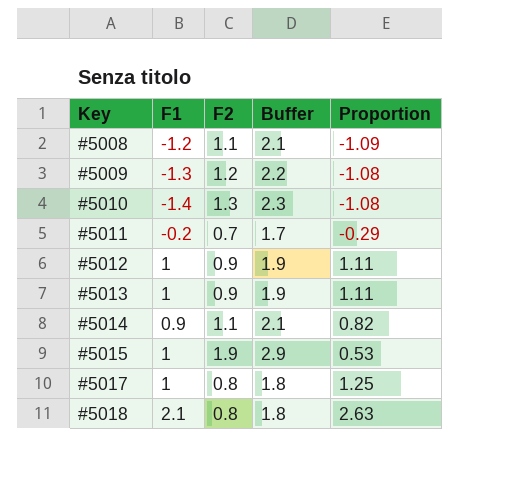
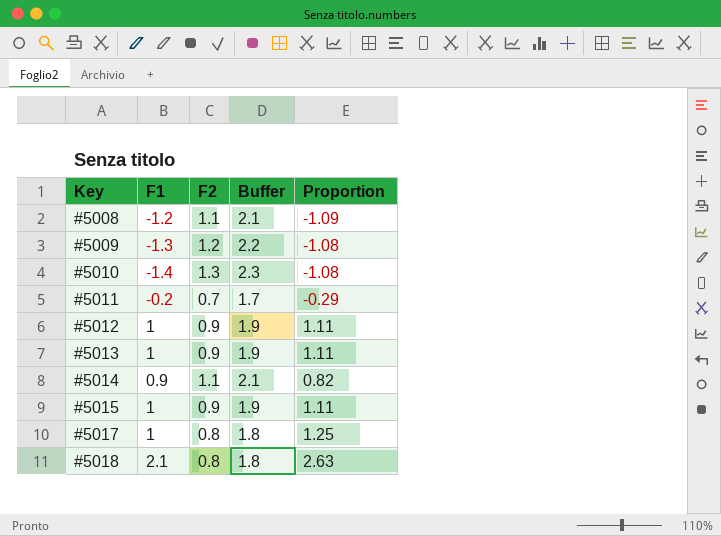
#5015 | F2: 1.9 -> 0.9
#5015 | Buffer: 2.9 -> 1.9
#5015 | Proportion: 0.53 -> 1.11

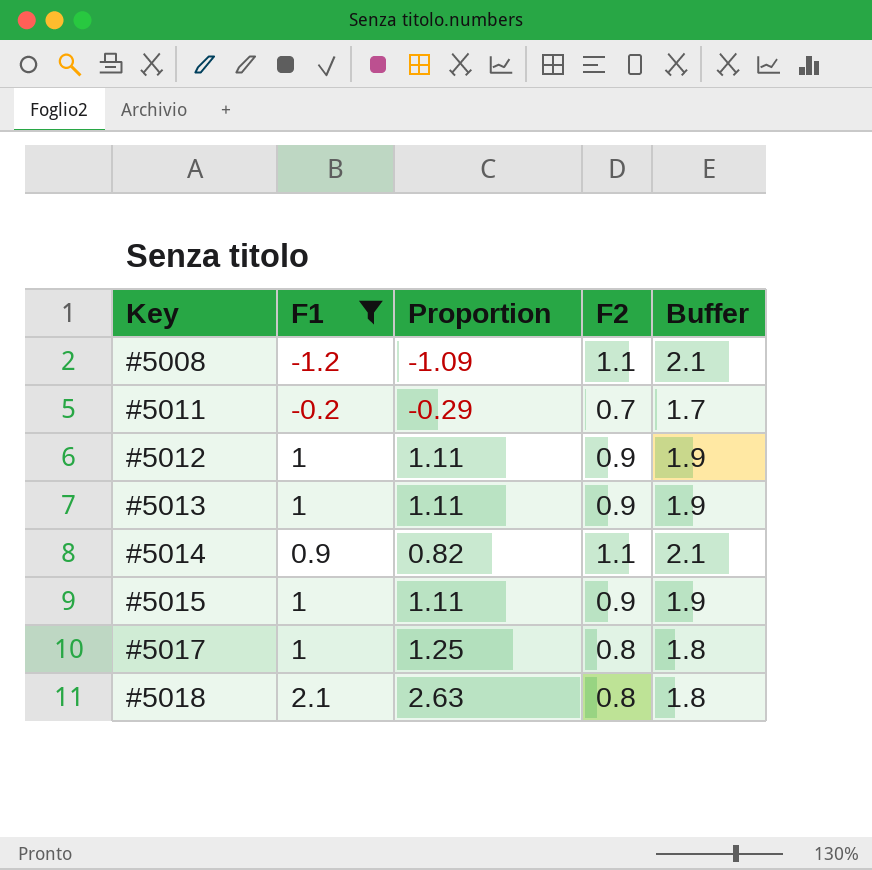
filter: none -> F1 >= -1.2
column Proportion | position: 5 -> 3

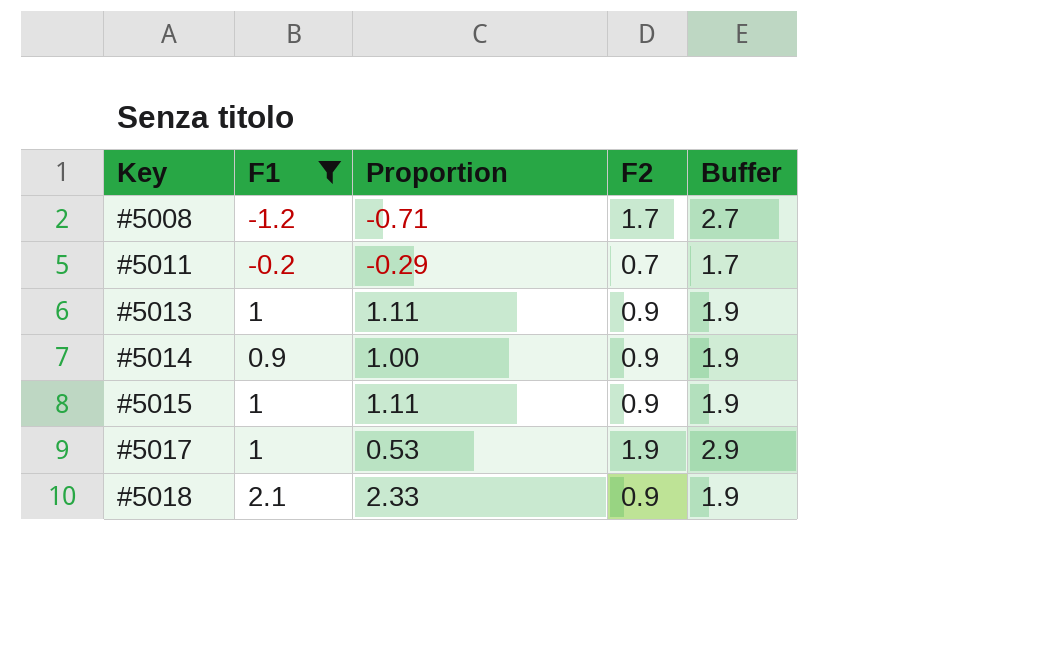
row #5012: 1 | 1.11 | 0.9 | 1.9 -> none
#5008 | Proportion: -1.09 -> -0.71
#5008 | F2: 1.1 -> 1.7
#5008 | Buffer: 2.1 -> 2.7
#5014 | Proportion: 0.82 -> 1.00
#5014 | F2: 1.1 -> 0.9
#5014 | Buffer: 2.1 -> 1.9
#5017 | Proportion: 1.25 -> 0.53
#5017 | F2: 0.8 -> 1.9
#5017 | Buffer: 1.8 -> 2.9
#5018 | Proportion: 2.63 -> 2.33
#5018 | F2: 0.8 -> 0.9
#5018 | Buffer: 1.8 -> 1.9

